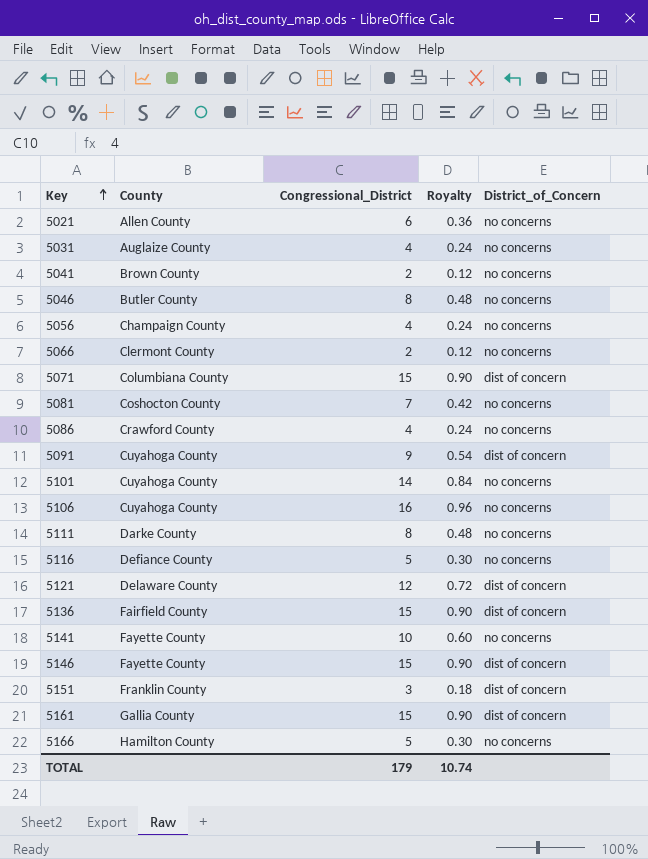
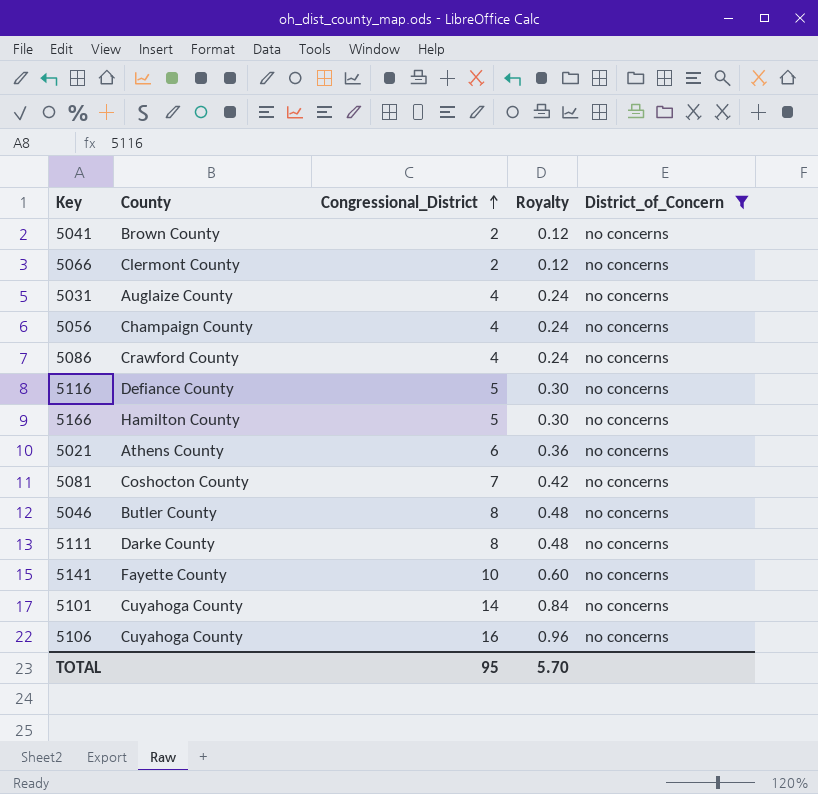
filter: none -> District_of_Concern = no concerns
row order: Key ascending -> Congressional_District ascending
5021 | County: Allen County -> Athens County
TOTAL | Congressional_District: 179 -> 95
TOTAL | Royalty: 10.74 -> 5.70

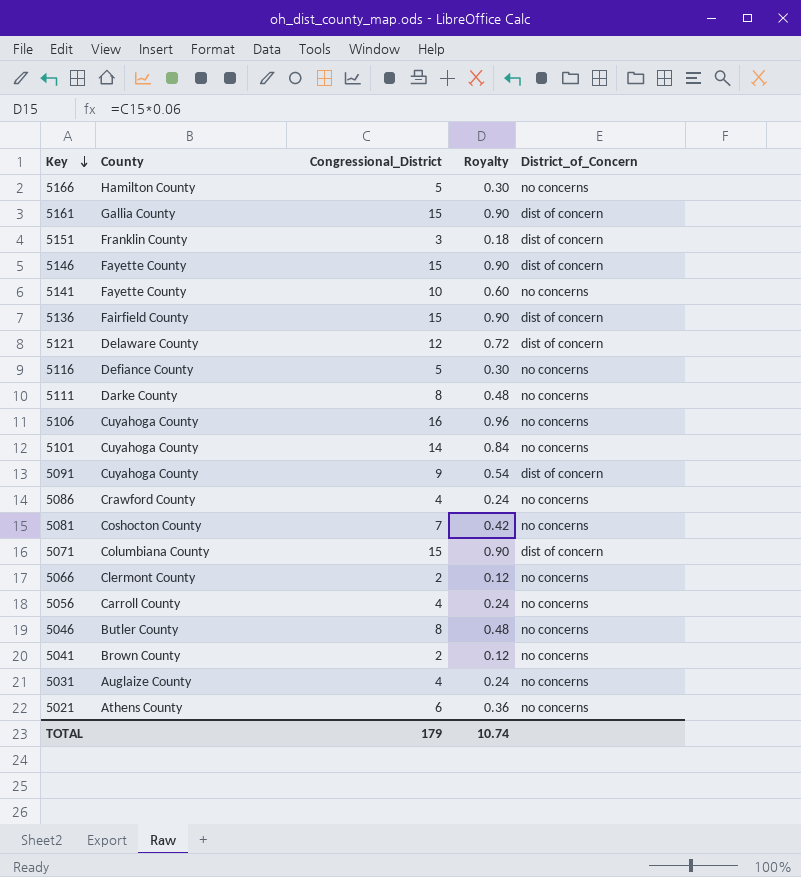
filter: District_of_Concern = no concerns -> none
row order: Congressional_District ascending -> Key descending
5056 | County: Champaign County -> Carroll County
TOTAL | Congressional_District: 95 -> 179
TOTAL | Royalty: 5.70 -> 10.74

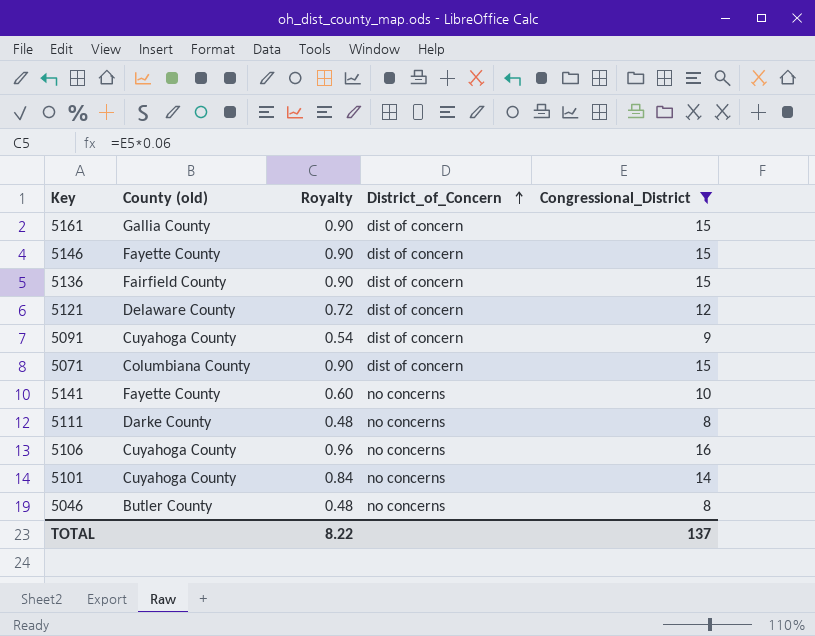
filter: none -> Congressional_District >= 8
row order: Key descending -> District_of_Concern ascending
column name: County -> County (old)
column Congressional_District | position: 3 -> 5
TOTAL | Royalty: 10.74 -> 8.22
TOTAL | Congressional_District: 179 -> 137

